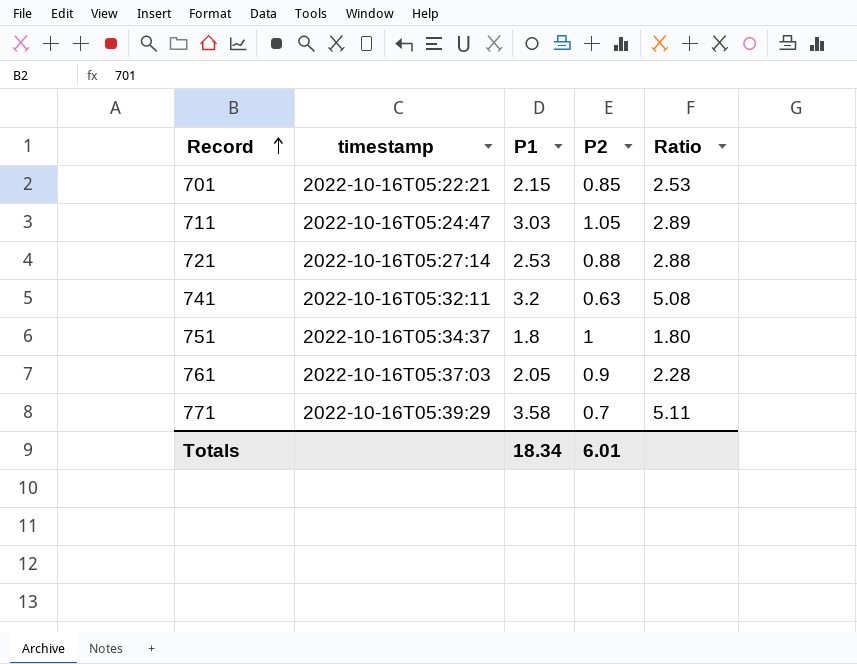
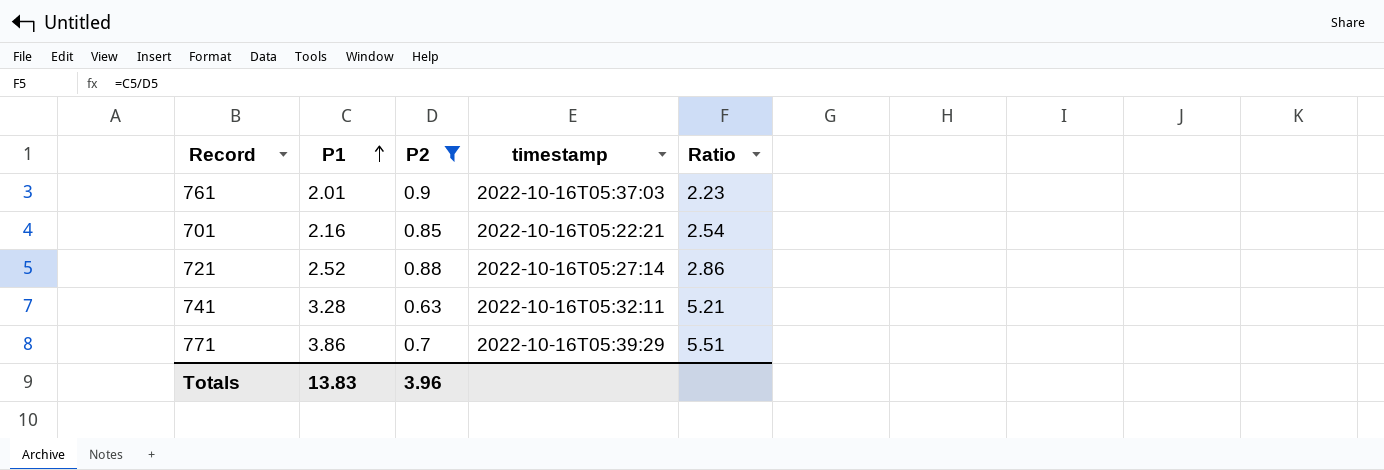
filter: none -> P2 <= 0.9
row order: Record ascending -> P1 ascending
column timestamp | position: 2 -> 4
761 | P1: 2.05 -> 2.01
761 | Ratio: 2.28 -> 2.23
701 | P1: 2.15 -> 2.16
701 | Ratio: 2.53 -> 2.54
721 | P1: 2.53 -> 2.52
721 | Ratio: 2.88 -> 2.86
741 | P1: 3.2 -> 3.28
741 | Ratio: 5.08 -> 5.21
771 | P1: 3.58 -> 3.86
771 | Ratio: 5.11 -> 5.51
Totals | P1: 18.34 -> 13.83
Totals | P2: 6.01 -> 3.96

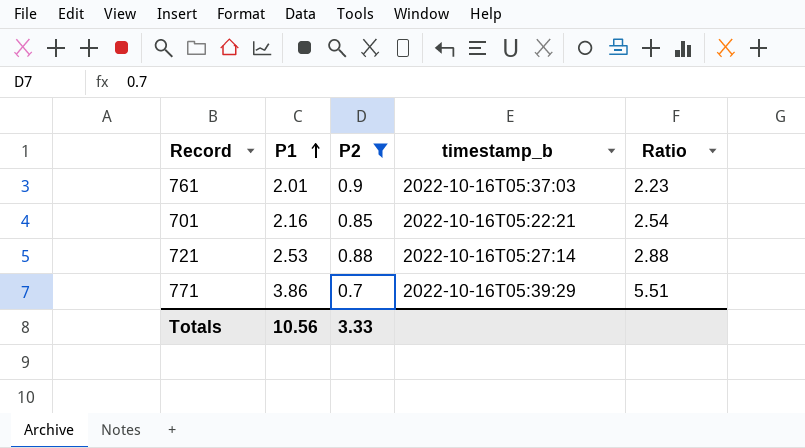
column name: timestamp -> timestamp_b
row 741: 3.28 | 0.63 | 2022-10-16T05:32:11 | 5.21 -> none
721 | P1: 2.52 -> 2.53
721 | Ratio: 2.86 -> 2.88
Totals | P1: 13.83 -> 10.56
Totals | P2: 3.96 -> 3.33

